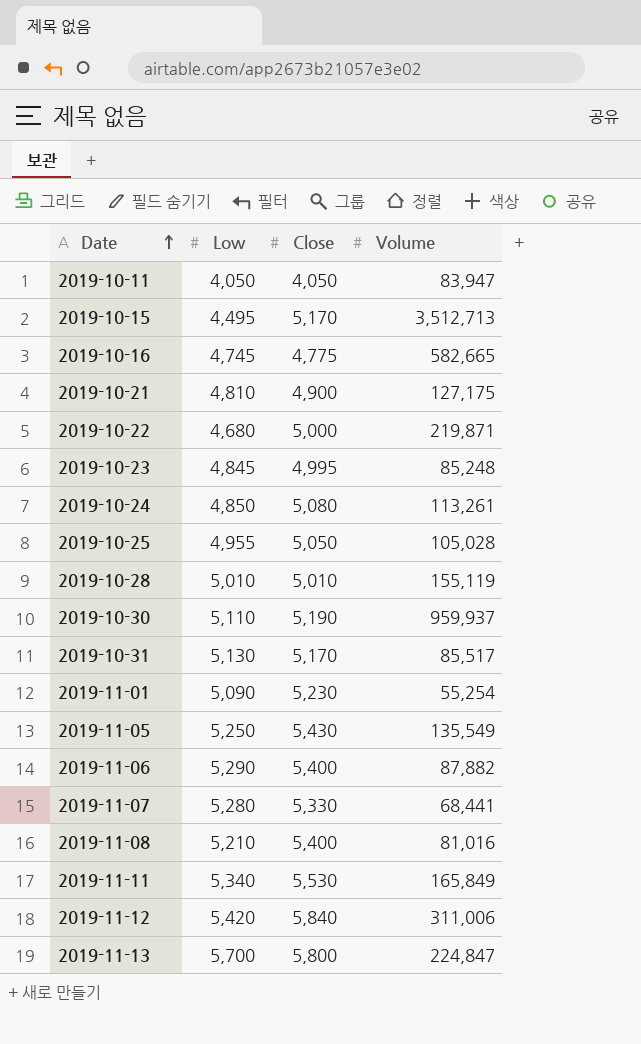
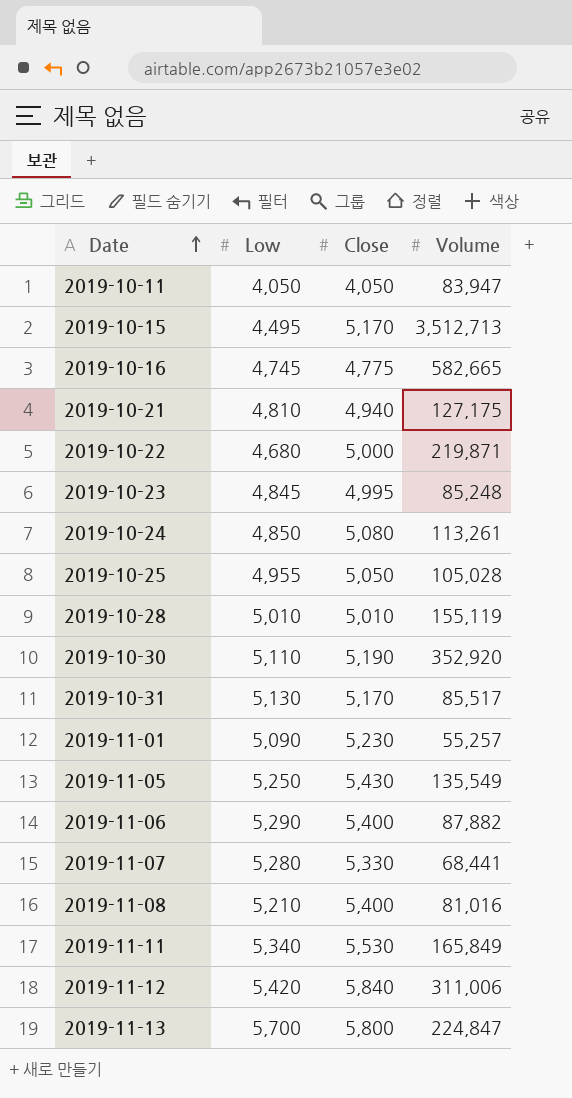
2019-10-21 | Close: 4,900 -> 4,940
2019-10-30 | Volume: 959,937 -> 352,920
2019-11-01 | Volume: 55,254 -> 55,257

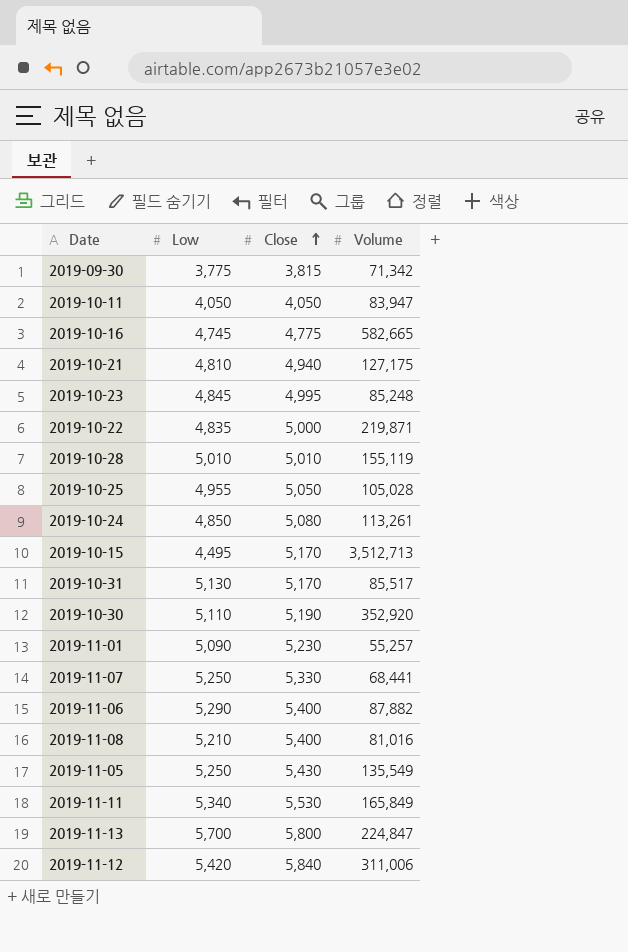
row order: Date ascending -> Close ascending
row 2019-09-30: none -> 3,775 | 3,815 | 71,342
2019-10-22 | Low: 4,680 -> 4,835
2019-11-07 | Low: 5,280 -> 5,250

